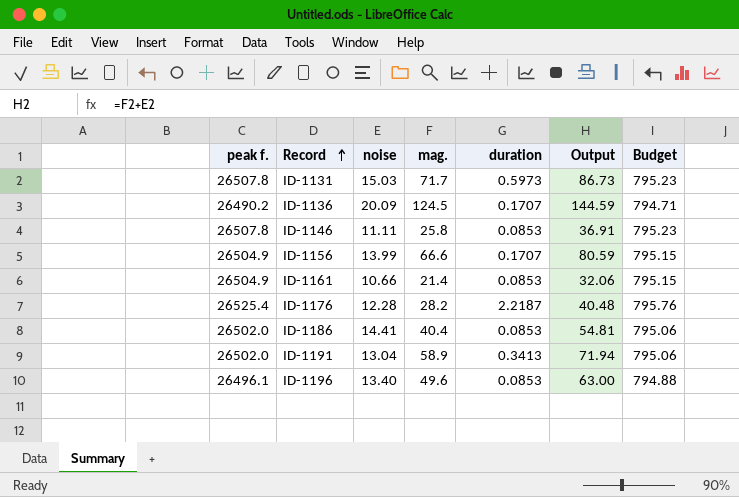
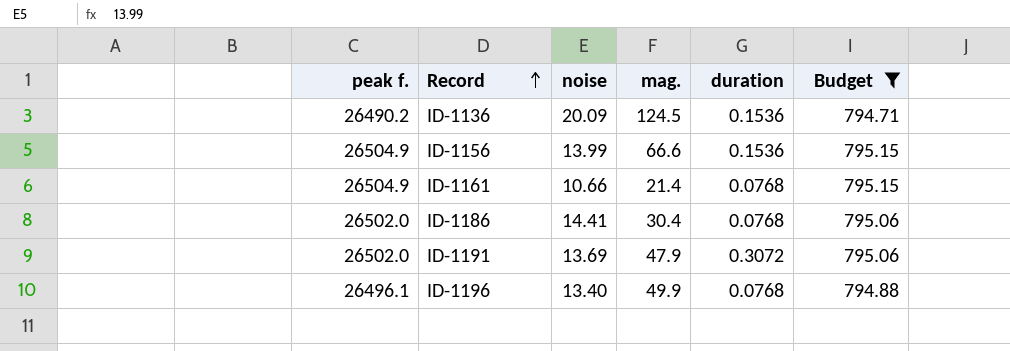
filter: none -> Budget <= 795.15
column Output | formula: [noise] + [mag.] -> none
ID-1136 | duration: 0.1707 -> 0.1536
ID-1156 | duration: 0.1707 -> 0.1536
ID-1161 | duration: 0.0853 -> 0.0768
ID-1186 | mag.: 40.4 -> 30.4
ID-1186 | duration: 0.0853 -> 0.0768
ID-1191 | noise: 13.04 -> 13.69
ID-1191 | mag.: 58.9 -> 47.9
ID-1191 | duration: 0.3413 -> 0.3072
ID-1196 | mag.: 49.6 -> 49.9
ID-1196 | duration: 0.0853 -> 0.0768

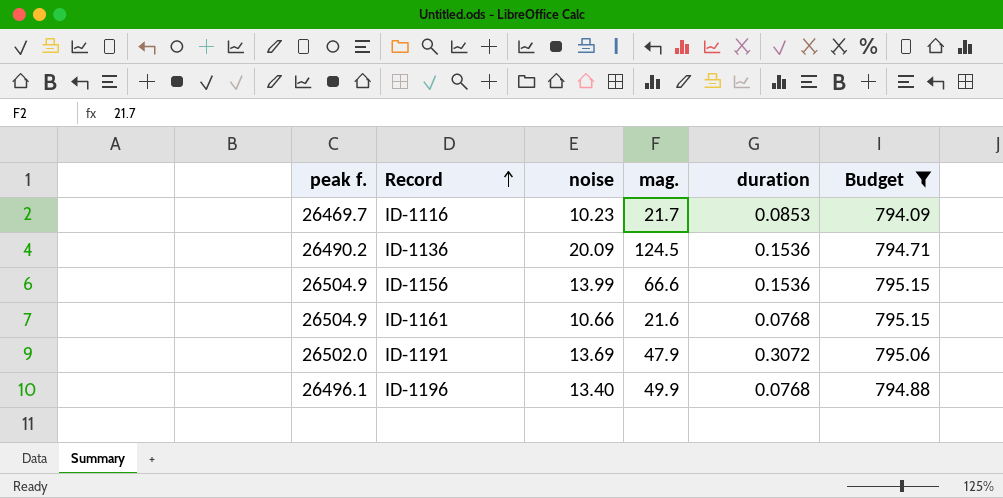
row ID-1186: 26502.0 | 14.41 | 30.4 | 0.0768 | 795.06 -> none
row ID-1116: none -> 26469.7 | 10.23 | 21.7 | 0.0853 | 794.09
ID-1161 | mag.: 21.4 -> 21.6

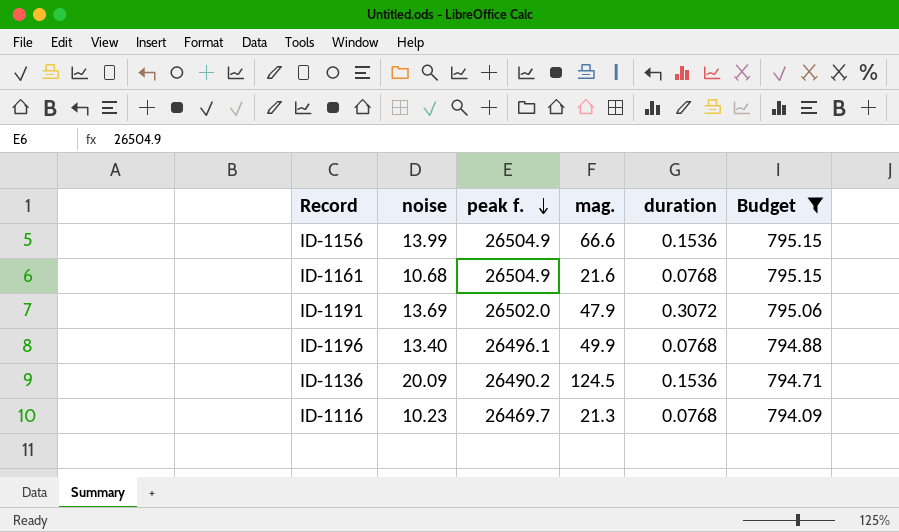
row order: Record ascending -> peak f. descending
column peak f. | position: 1 -> 3
ID-1161 | noise: 10.66 -> 10.68
ID-1116 | mag.: 21.7 -> 21.3
ID-1116 | duration: 0.0853 -> 0.0768

